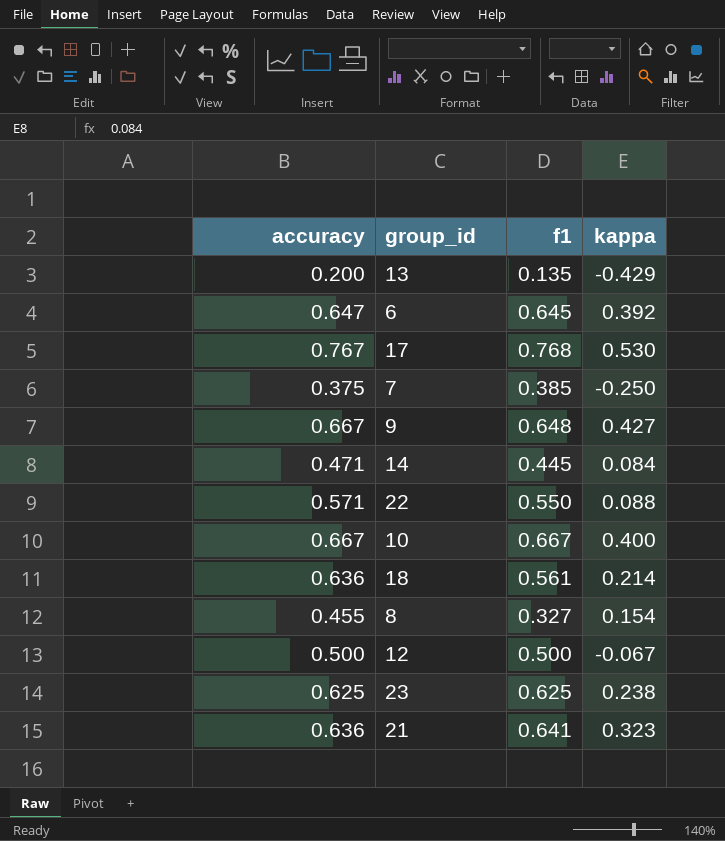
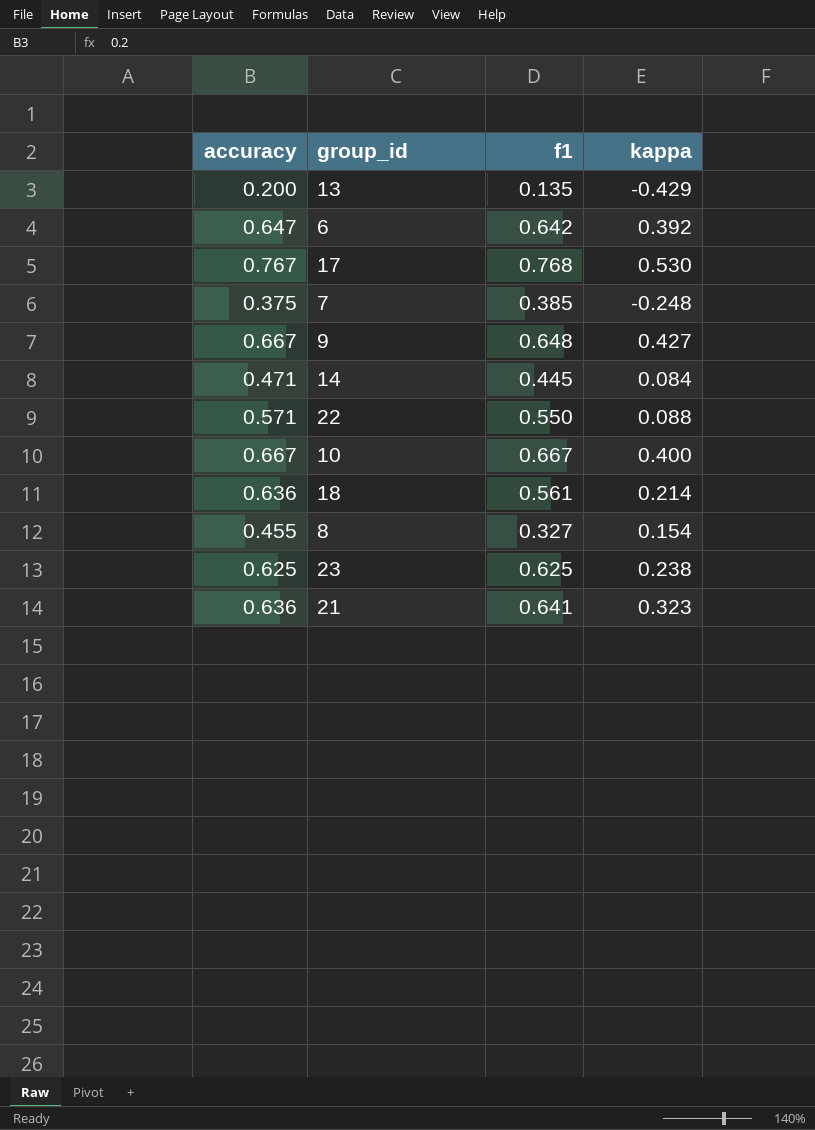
row 12: 0.500 | 0.500 | -0.067 -> none
6 | f1: 0.645 -> 0.642
7 | kappa: -0.250 -> -0.248

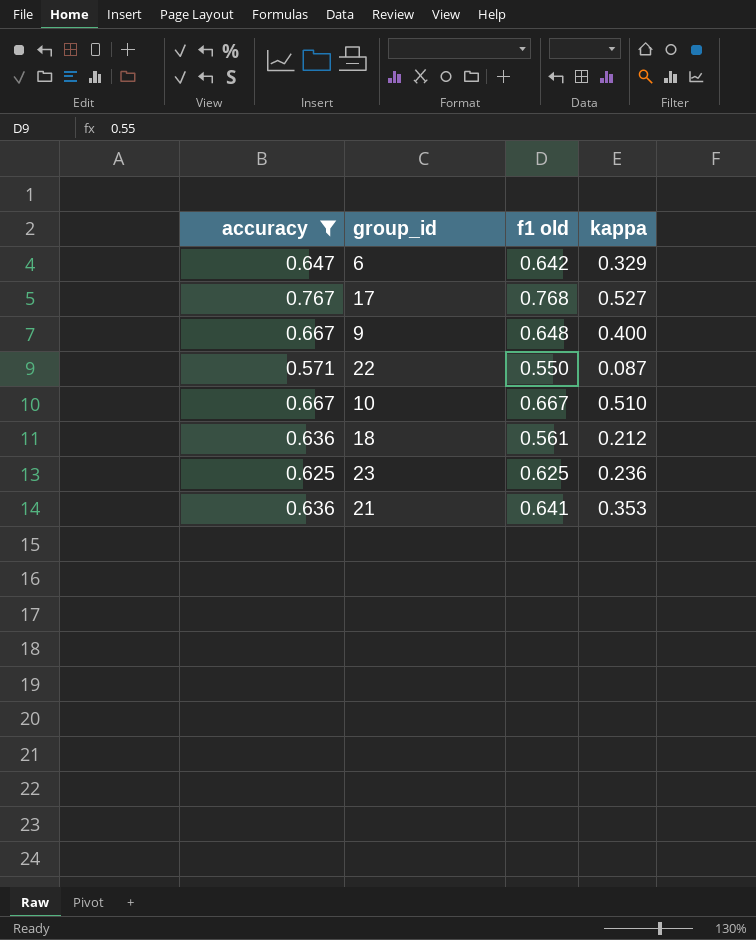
filter: none -> accuracy >= 0.571
column name: f1 -> f1 old
6 | kappa: 0.392 -> 0.329
17 | kappa: 0.530 -> 0.527
9 | kappa: 0.427 -> 0.400
22 | kappa: 0.088 -> 0.087
10 | kappa: 0.400 -> 0.510
18 | kappa: 0.214 -> 0.212
23 | kappa: 0.238 -> 0.236
21 | kappa: 0.323 -> 0.353

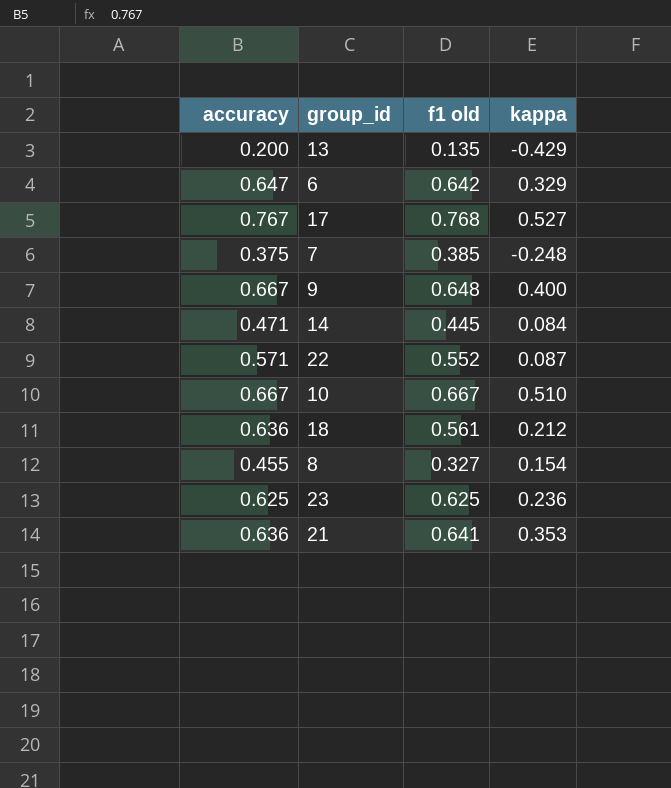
filter: accuracy >= 0.571 -> none
22 | f1 old: 0.550 -> 0.552

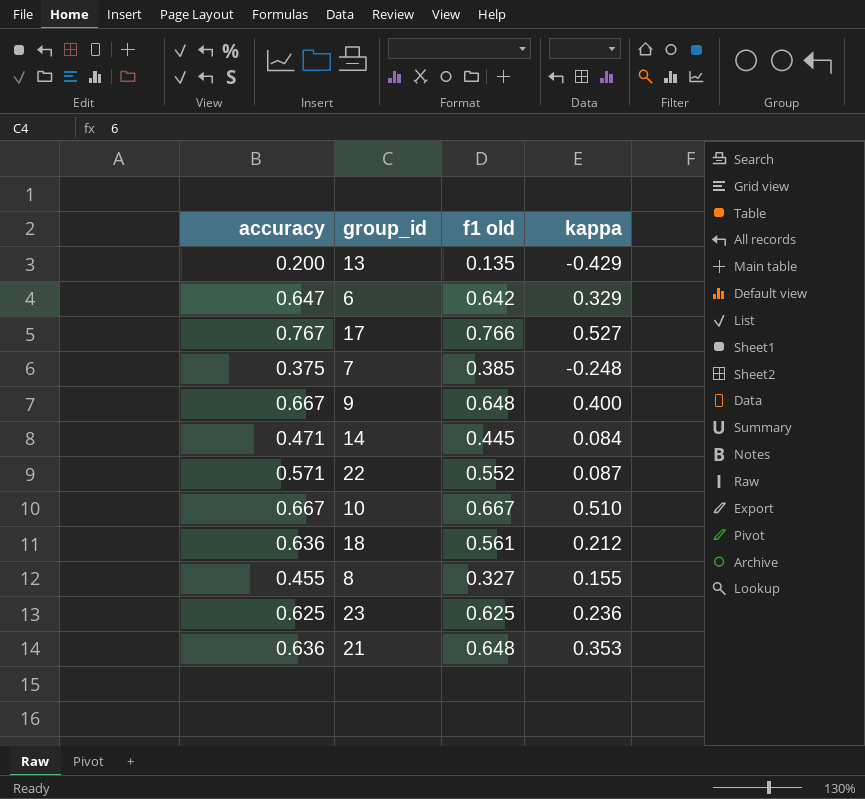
17 | f1 old: 0.768 -> 0.766
8 | kappa: 0.154 -> 0.155
21 | f1 old: 0.641 -> 0.648

